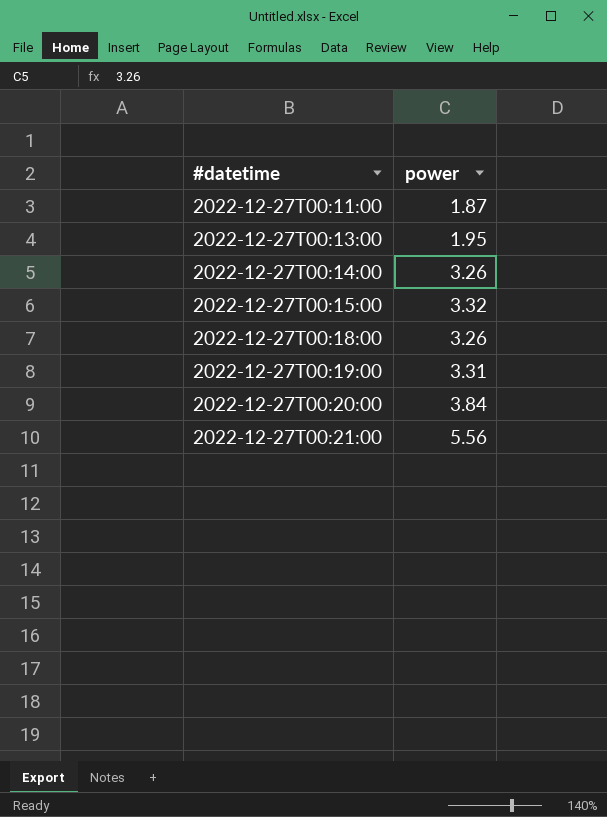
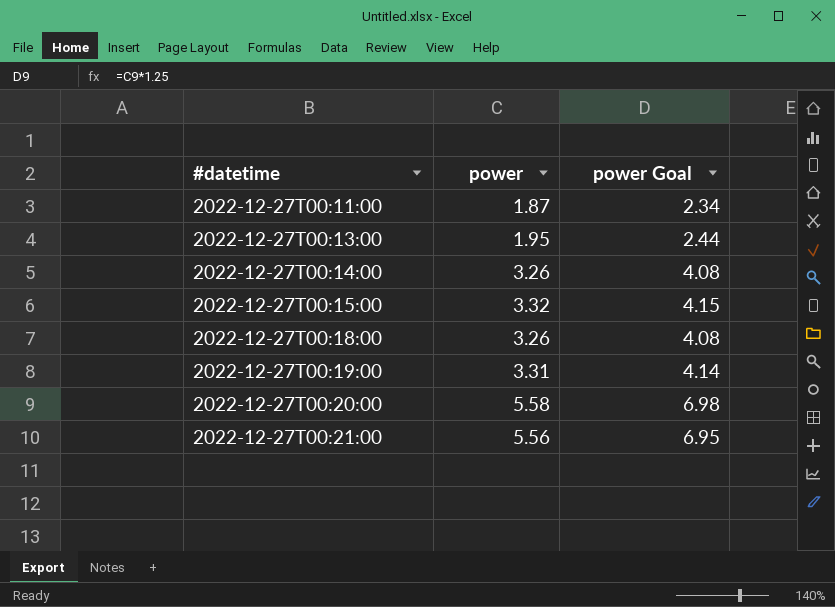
column power Goal | formula: none -> [power] * 1.25
2022-12-27T00:20:00 | power: 3.84 -> 5.58

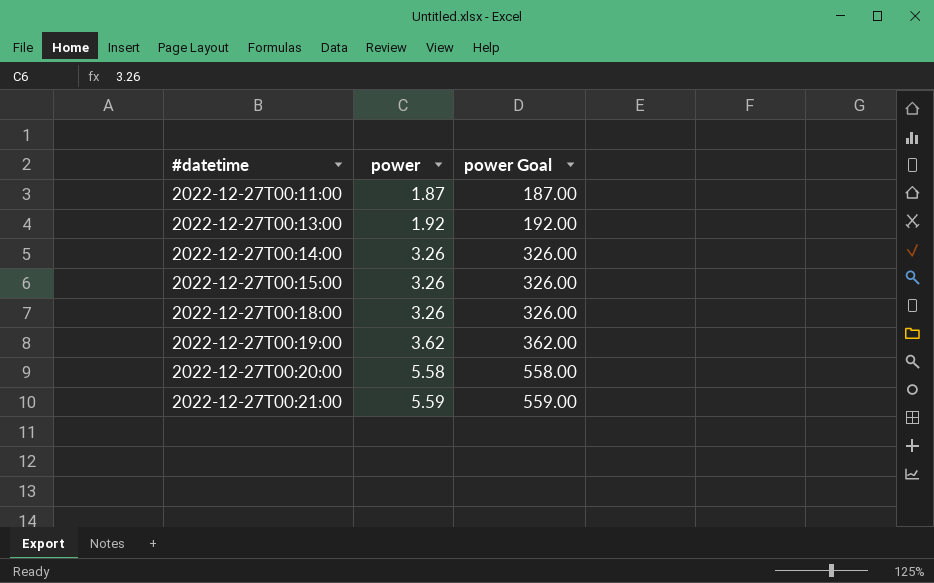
column power Goal | formula: [power] * 1.25 -> [power] * 100
2022-12-27T00:13:00 | power: 1.95 -> 1.92
2022-12-27T00:15:00 | power: 3.32 -> 3.26
2022-12-27T00:19:00 | power: 3.31 -> 3.62
2022-12-27T00:21:00 | power: 5.56 -> 5.59

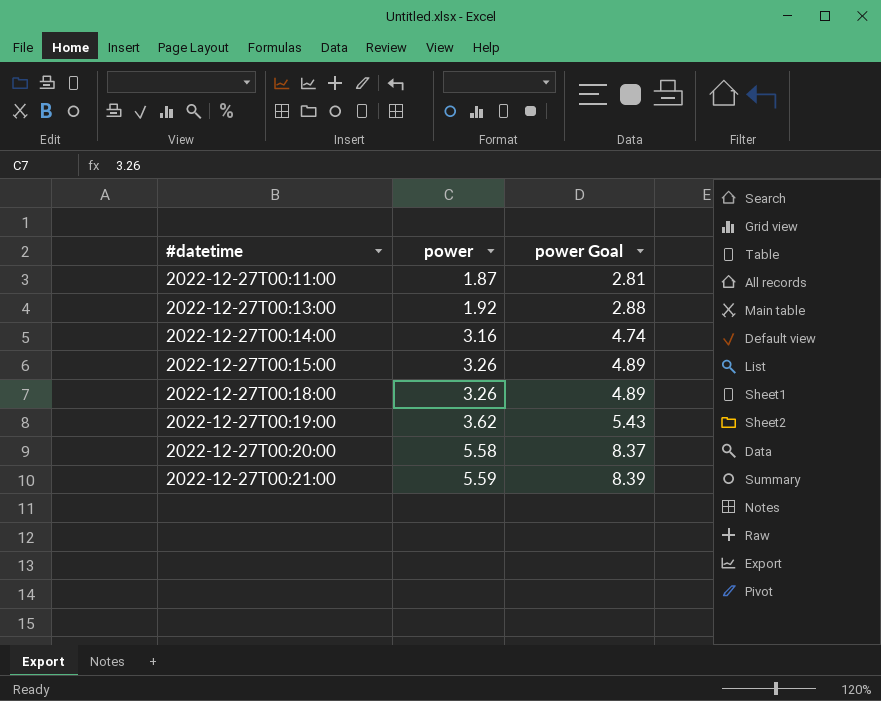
column power Goal | formula: [power] * 100 -> [power] * 1.5
2022-12-27T00:14:00 | power: 3.26 -> 3.16

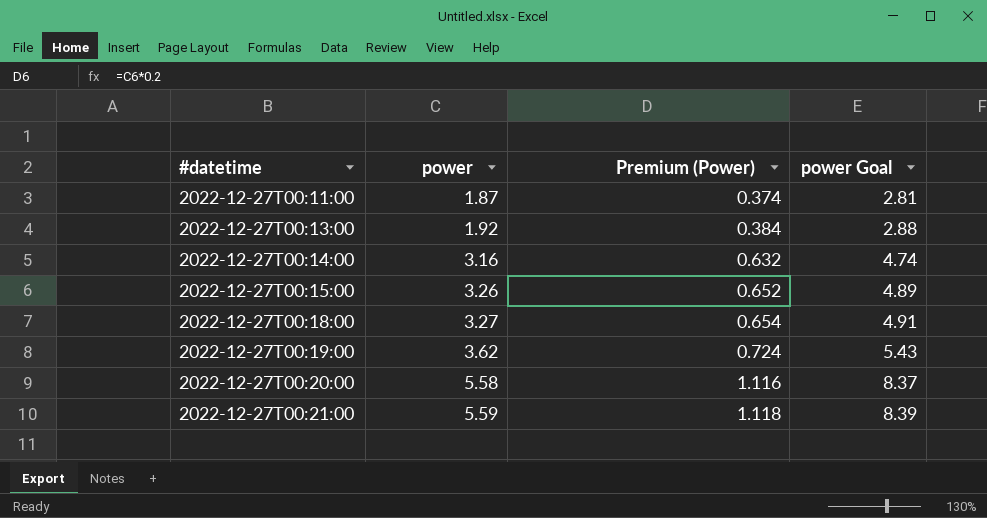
column Premium (Power) | formula: none -> [power] * 0.2
2022-12-27T00:18:00 | power: 3.26 -> 3.27
2022-12-27T00:18:00 | power Goal: 4.89 -> 4.91

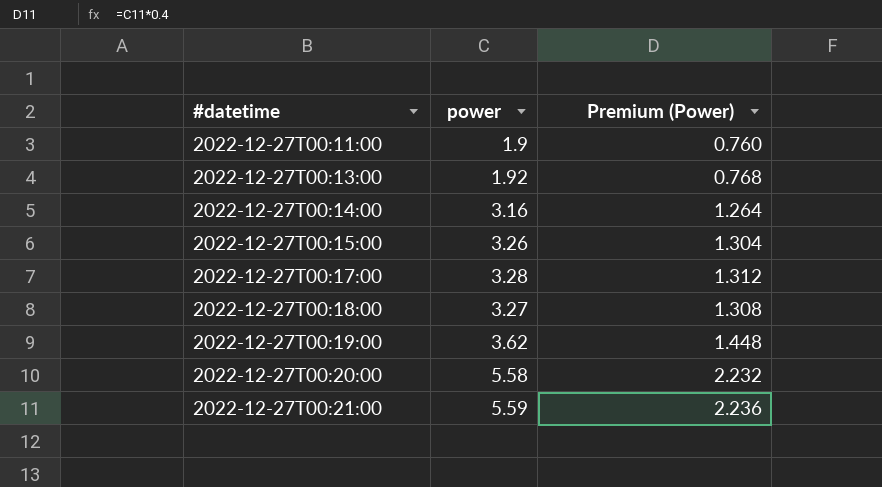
column power Goal | formula: [power] * 1.5 -> none
column Premium (Power) | formula: [power] * 0.2 -> [power] * 0.4
2022-12-27T00:11:00 | power: 1.87 -> 1.9
row 2022-12-27T00:17:00: none -> 3.28 | 1.312

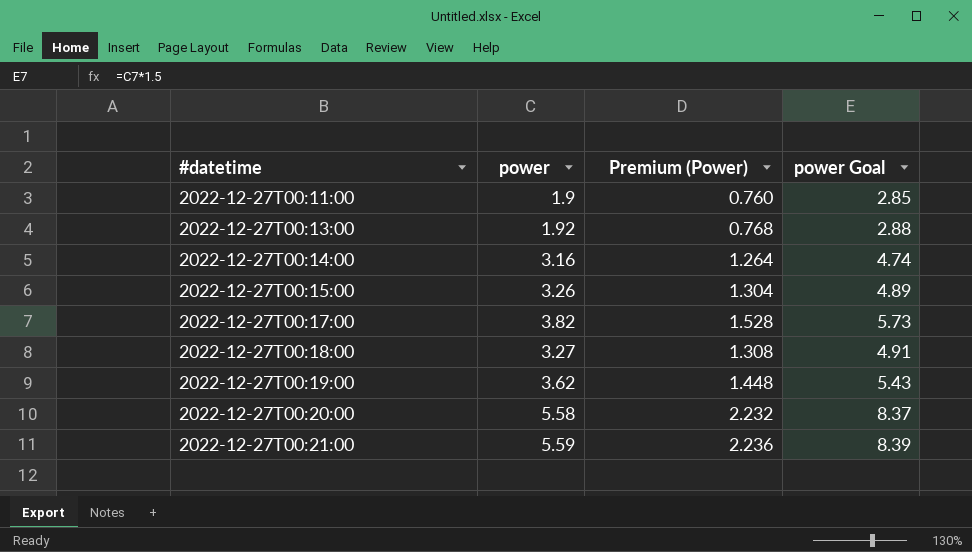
column power Goal | formula: none -> [power] * 1.5
2022-12-27T00:17:00 | power: 3.28 -> 3.82
2022-12-27T00:17:00 | Premium (Power): 1.312 -> 1.528

